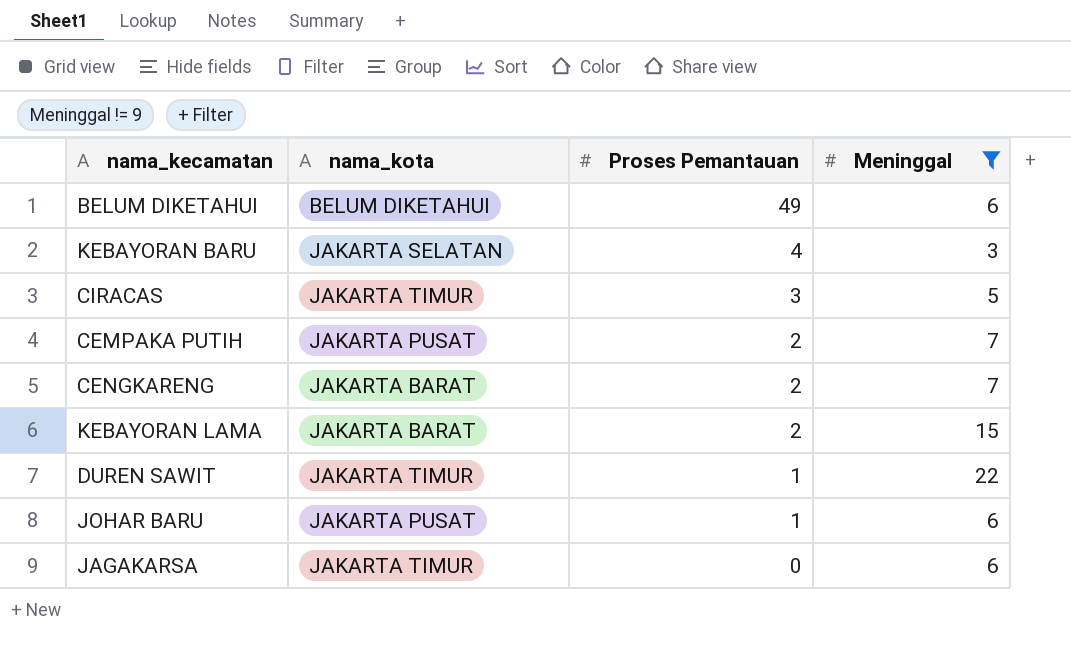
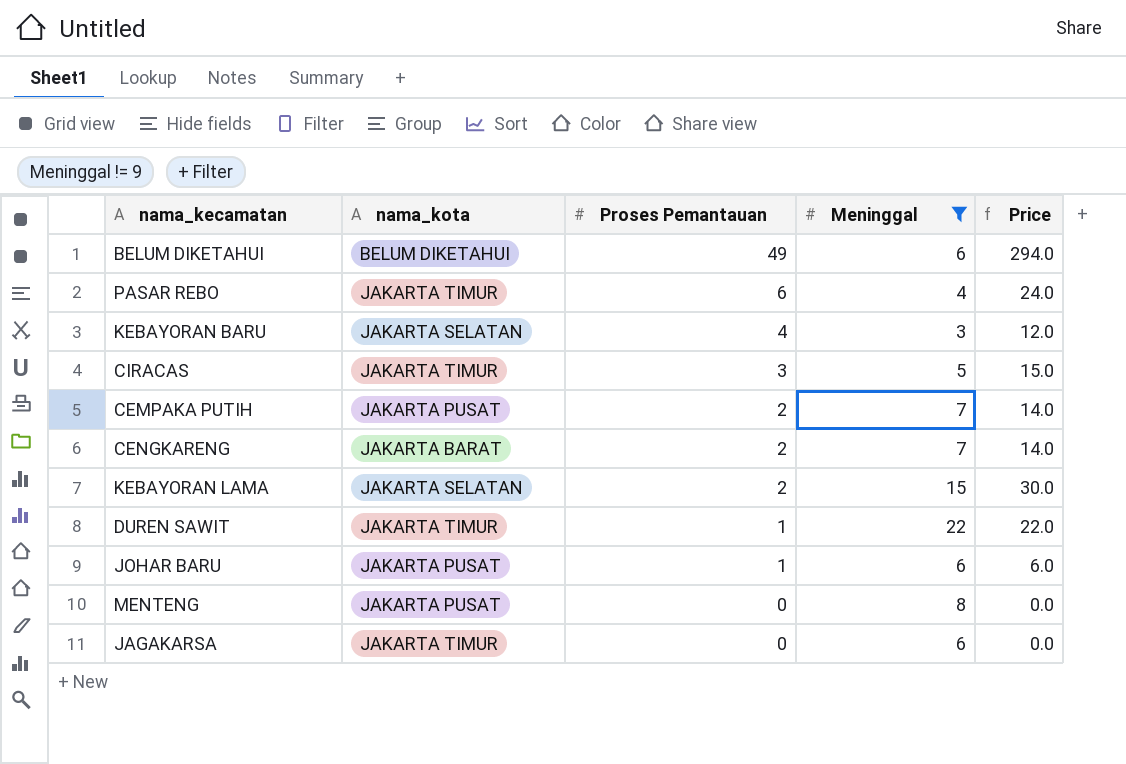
column Price | formula: none -> [Proses Pemantauan] * [Meninggal]
row PASAR REBO: none -> JAKARTA TIMUR | 6 | 4 | 24.0
KEBAYORAN LAMA | nama_kota: JAKARTA BARAT -> JAKARTA SELATAN
row MENTENG: none -> JAKARTA PUSAT | 0 | 8 | 0.0

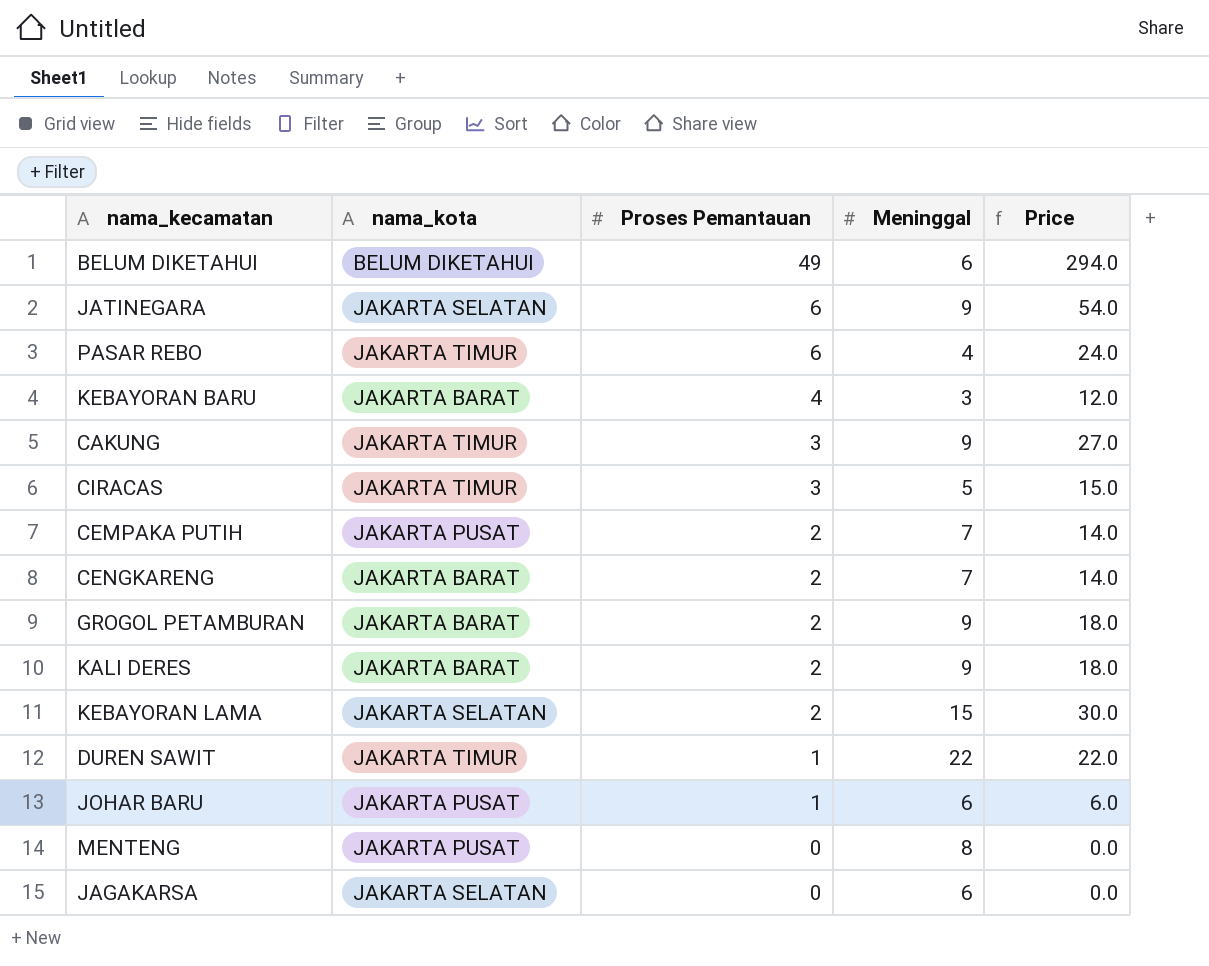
filter: Meninggal != 9 -> none
KEBAYORAN BARU | nama_kota: JAKARTA SELATAN -> JAKARTA BARAT
JAGAKARSA | nama_kota: JAKARTA TIMUR -> JAKARTA SELATAN

